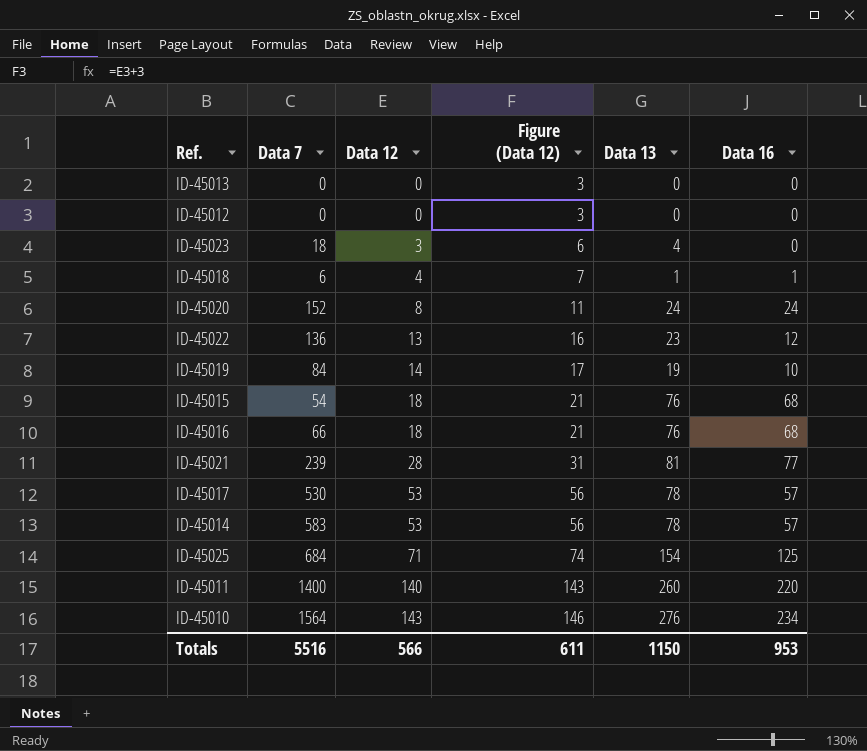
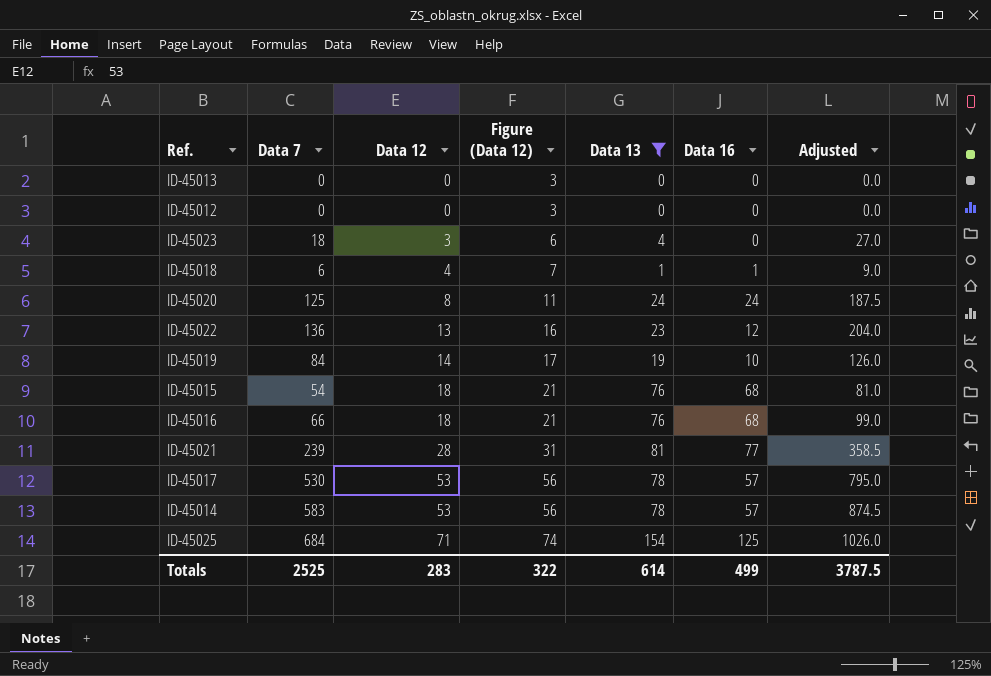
filter: none -> Data 13 <= 154
column Adjusted | formula: none -> [Data 7] * 1.5
ID-45020 | Data 7: 152 -> 125
Totals | Data 7: 5516 -> 2525
Totals | Data 12: 566 -> 283
Totals | Figure (Data 12): 611 -> 322
Totals | Data 13: 1150 -> 614
Totals | Data 16: 953 -> 499

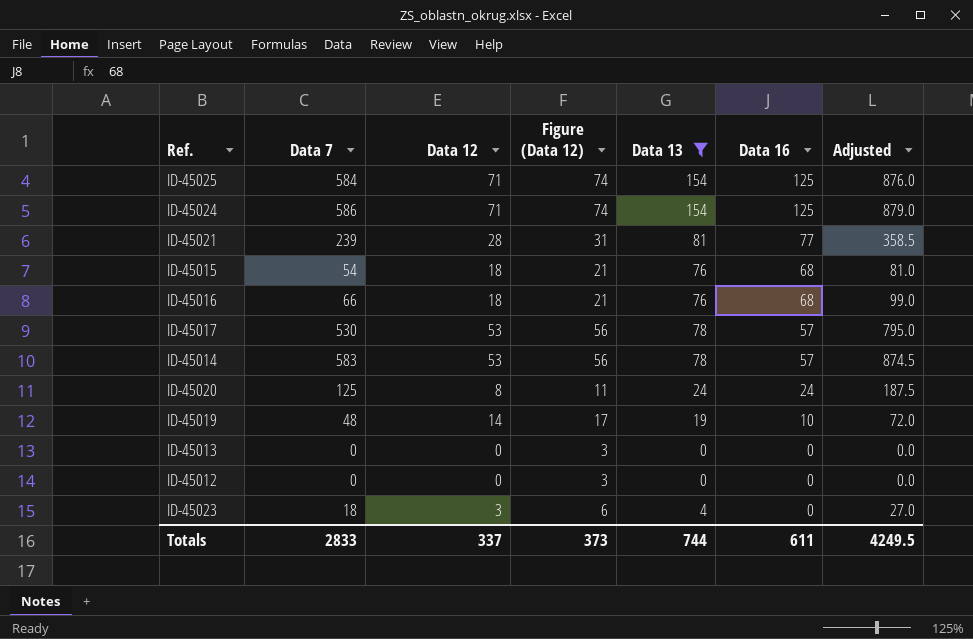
row order: Data 12 ascending -> Data 16 descending
row ID-45018: 6 | 4 | 7 | 1 | 1 | 9.0 -> none
row ID-45022: 136 | 13 | 16 | 23 | 12 | 204.0 -> none
ID-45025 | Data 7: 684 -> 584
ID-45025 | Adjusted: 1026.0 -> 876.0
row ID-45024: none -> 586 | 71 | 74 | 154 | 125 | 879.0
ID-45019 | Data 7: 84 -> 48
ID-45019 | Adjusted: 126.0 -> 72.0
Totals | Data 7: 2525 -> 2833
Totals | Data 12: 283 -> 337
Totals | Figure (Data 12): 322 -> 373
Totals | Data 13: 614 -> 744
Totals | Data 16: 499 -> 611
Totals | Adjusted: 3787.5 -> 4249.5

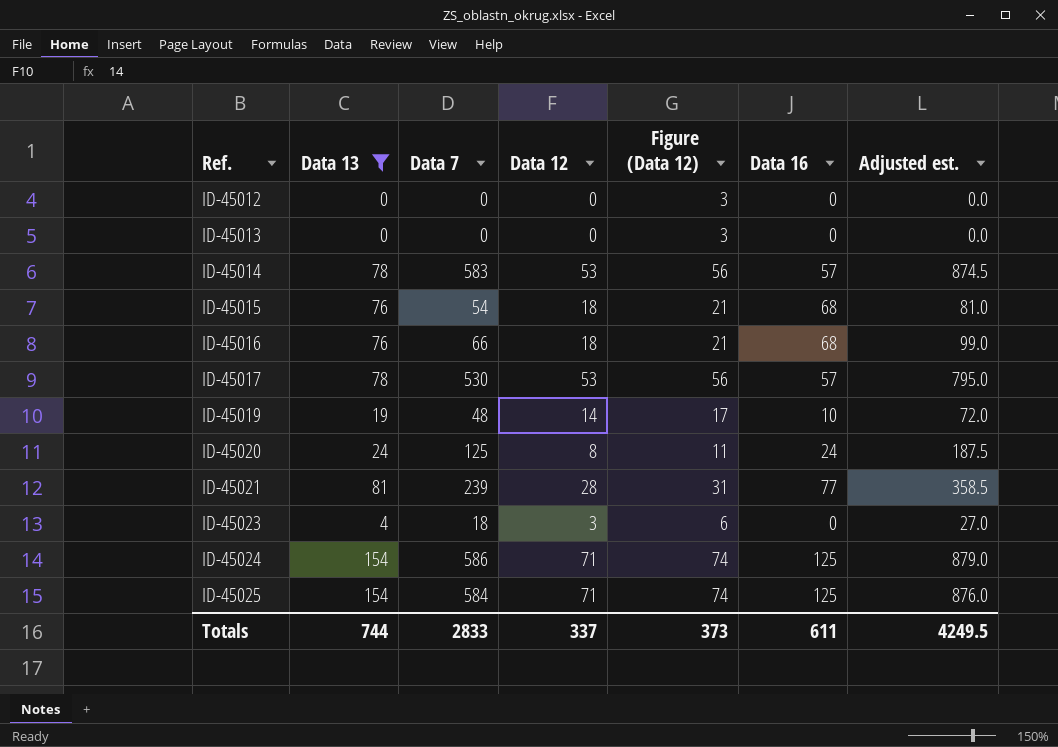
row order: Data 16 descending -> Ref. ascending
column Data 13 | position: 5 -> 2
column name: Adjusted -> Adjusted est.

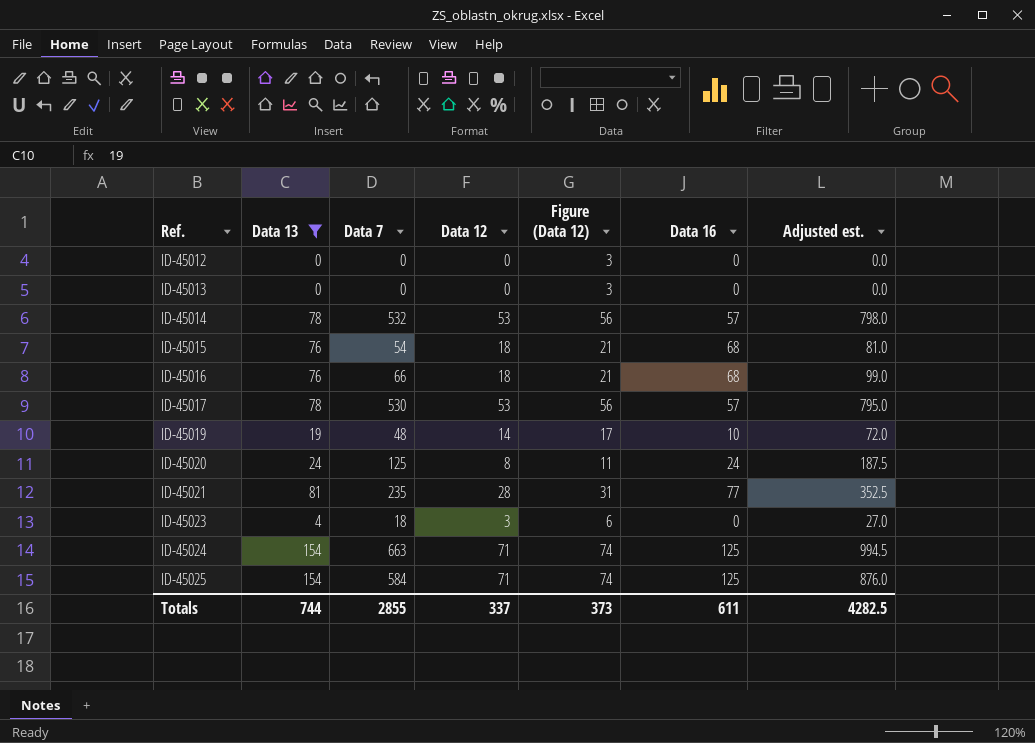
ID-45014 | Data 7: 583 -> 532
ID-45014 | Adjusted est.: 874.5 -> 798.0
ID-45021 | Data 7: 239 -> 235
ID-45021 | Adjusted est.: 358.5 -> 352.5
ID-45024 | Data 7: 586 -> 663
ID-45024 | Adjusted est.: 879.0 -> 994.5
Totals | Data 7: 2833 -> 2855
Totals | Adjusted est.: 4249.5 -> 4282.5

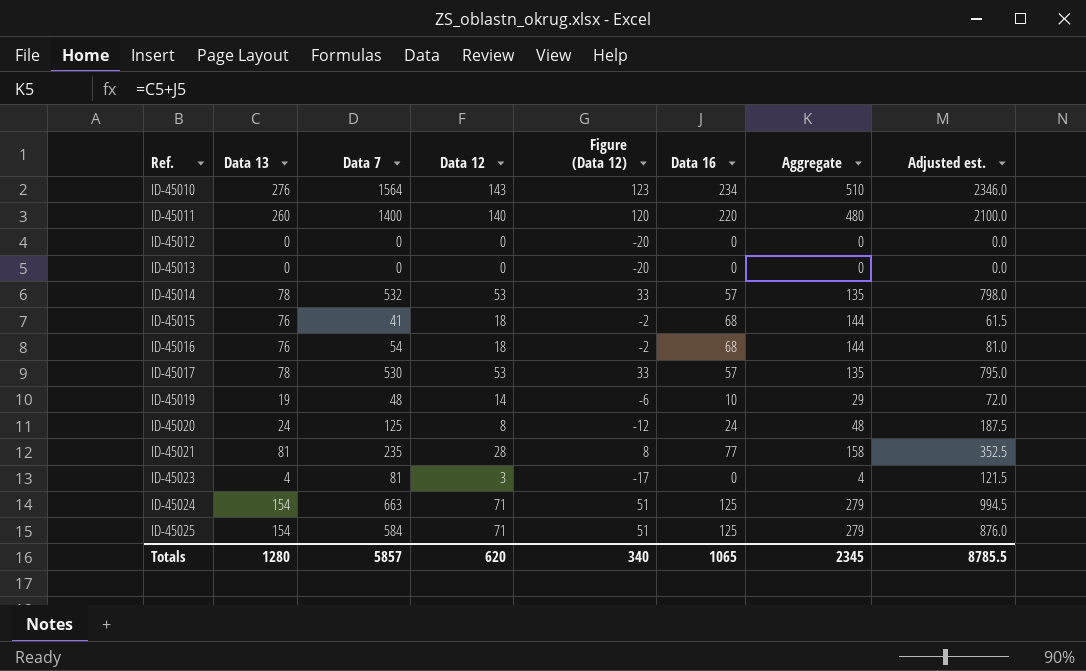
filter: Data 13 <= 154 -> none
column Figure (Data 12) | formula: [Data 12] + 3 -> [Data 12] - 20
column Aggregate | formula: none -> [Data 13] + [Data 16]
ID-45015 | Data 7: 54 -> 41
ID-45015 | Adjusted est.: 81.0 -> 61.5
ID-45016 | Data 7: 66 -> 54
ID-45016 | Adjusted est.: 99.0 -> 81.0
ID-45023 | Data 7: 18 -> 81
ID-45023 | Adjusted est.: 27.0 -> 121.5
Totals | Data 13: 744 -> 1280
Totals | Data 7: 2855 -> 5857
Totals | Data 12: 337 -> 620
Totals | Figure (Data 12): 373 -> 340
Totals | Data 16: 611 -> 1065
Totals | Adjusted est.: 4282.5 -> 8785.5

